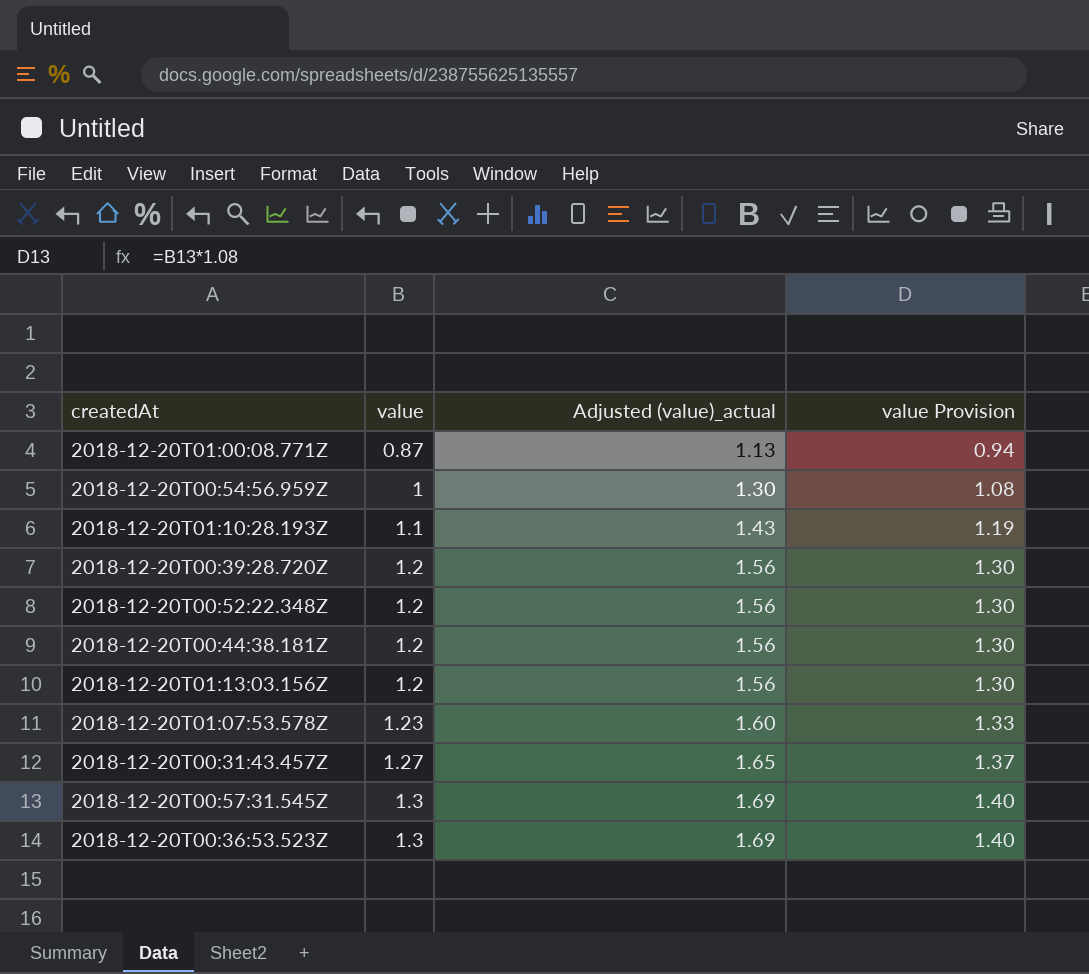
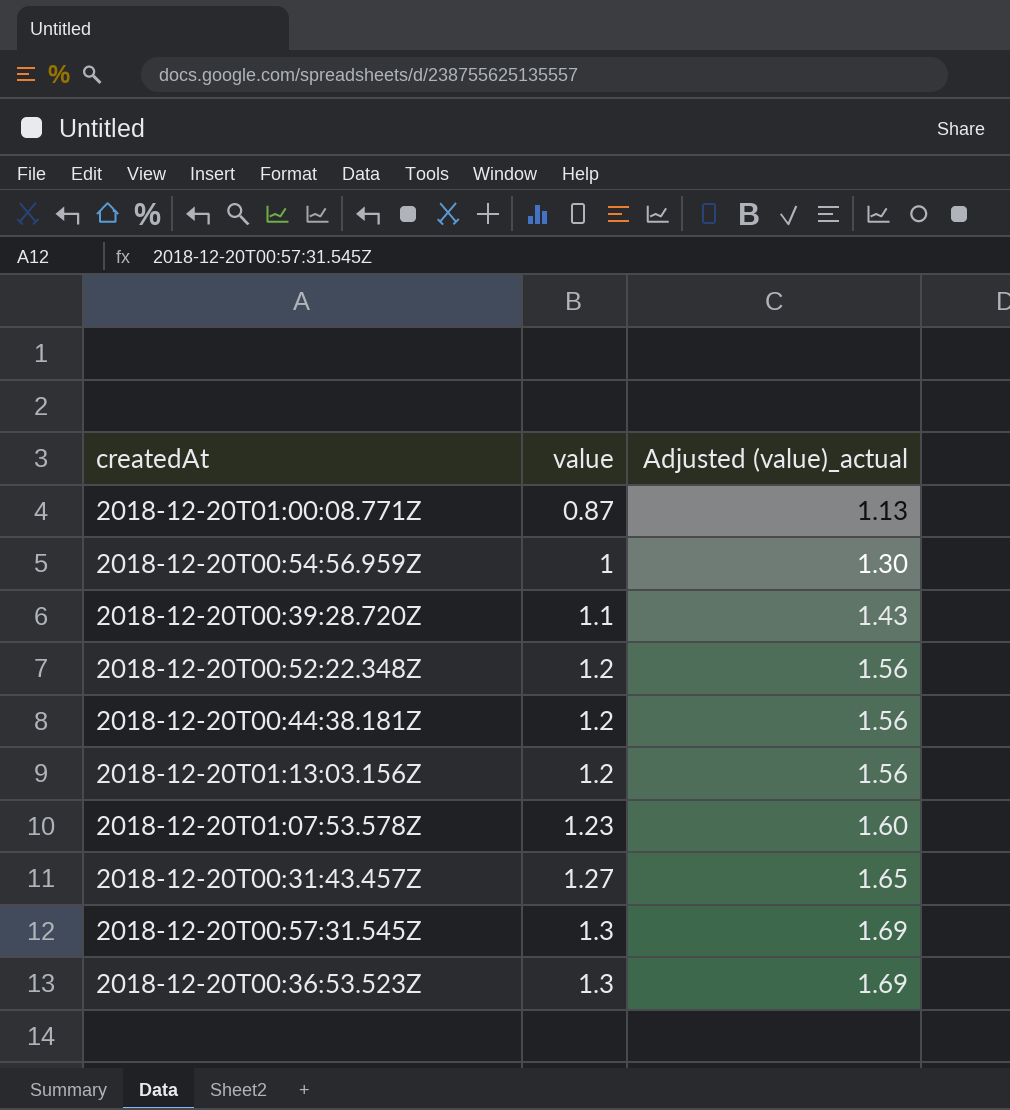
column value Provision | formula: [value] * 1.08 -> none
row 2018-12-20T01:10:28.193Z: 1.1 | 1.43 | 1.19 -> none
2018-12-20T00:39:28.720Z | value: 1.2 -> 1.1
2018-12-20T00:39:28.720Z | Adjusted (value)_actual: 1.56 -> 1.43

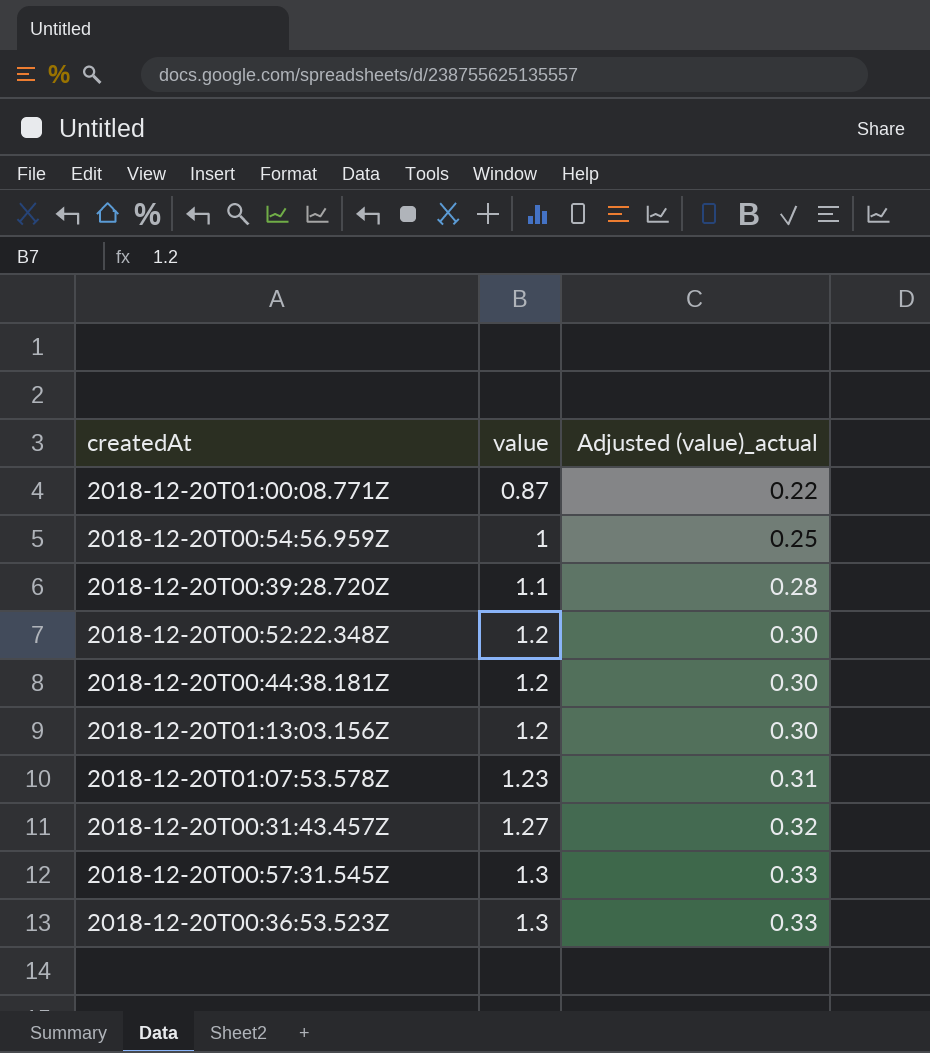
column Adjusted (value)_actual | formula: [value] * 1.3 -> [value] * 0.25

